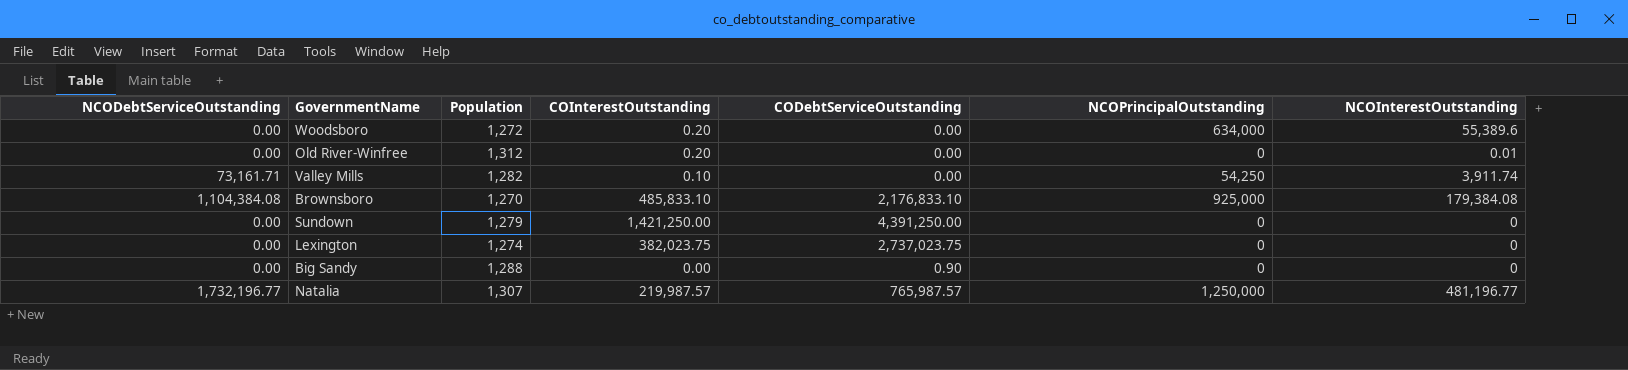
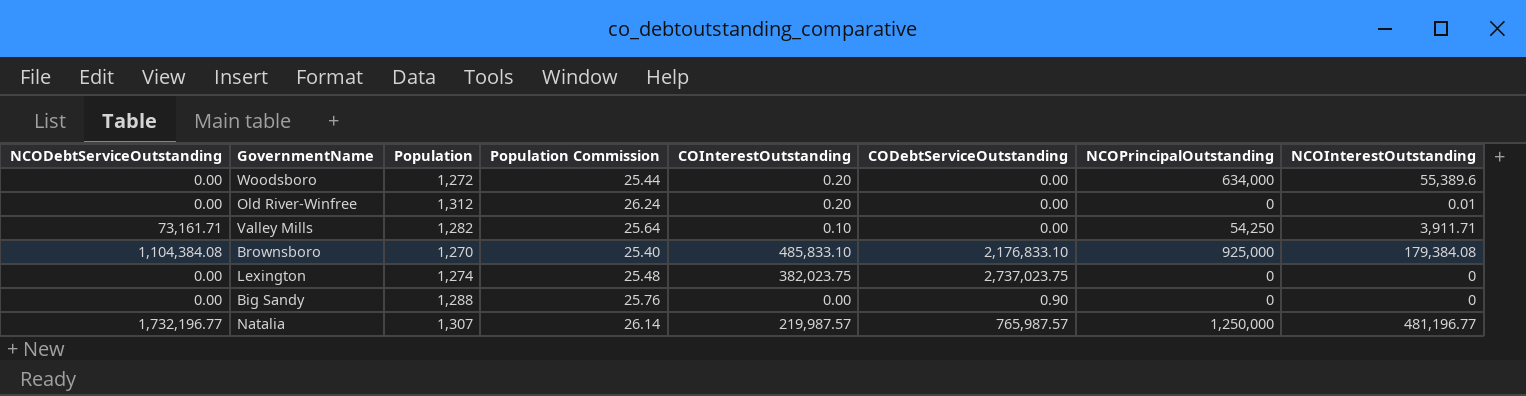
column Population Commission | formula: none -> [Population] * 0.02
row Sundown: 0.00 | 1,279 | 1,421,250.00 | 4,391,250.00 | 0 | 0 -> none
Valley Mills | NCOInterestOutstanding: 3,911.74 -> 3,911.71

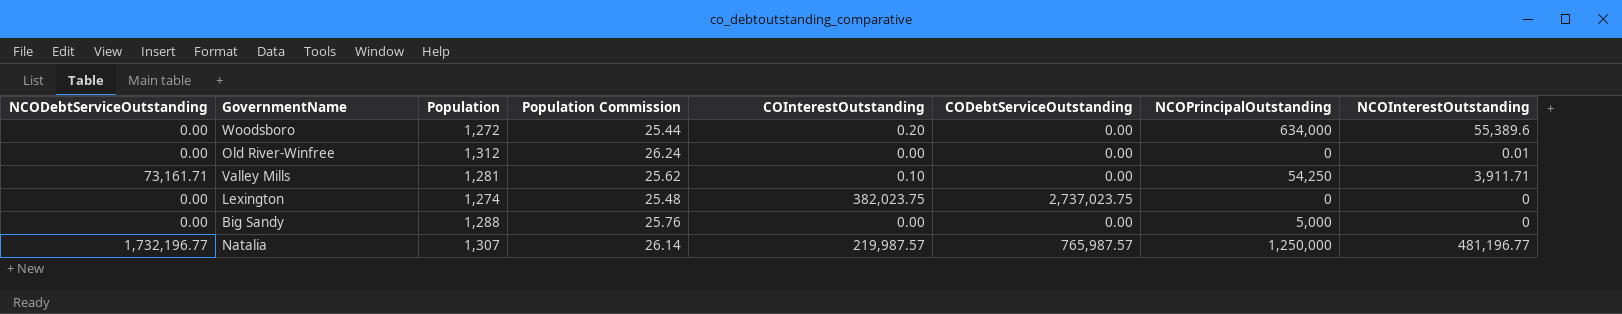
row Brownsboro: 1,104,384.08 | 1,270 | 25.40 | 485,833.10 | 2,176,833.10 | 925,000 | 179,384.08 -> none
Old River-Winfree | COInterestOutstanding: 0.20 -> 0.00
Valley Mills | Population: 1,282 -> 1,281
Valley Mills | Population Commission: 25.64 -> 25.62
Big Sandy | CODebtServiceOutstanding: 0.90 -> 0.00
Big Sandy | NCOPrincipalOutstanding: 0 -> 5,000

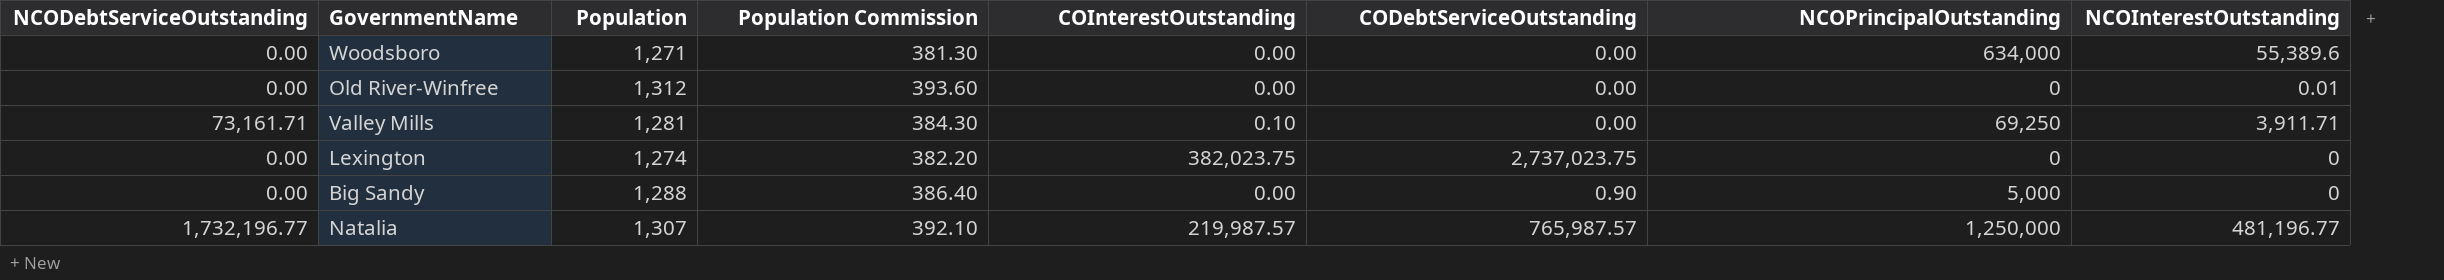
column Population Commission | formula: [Population] * 0.02 -> [Population] * 0.3
Woodsboro | Population: 1,272 -> 1,271
Woodsboro | COInterestOutstanding: 0.20 -> 0.00
Valley Mills | NCOPrincipalOutstanding: 54,250 -> 69,250
Big Sandy | CODebtServiceOutstanding: 0.00 -> 0.90

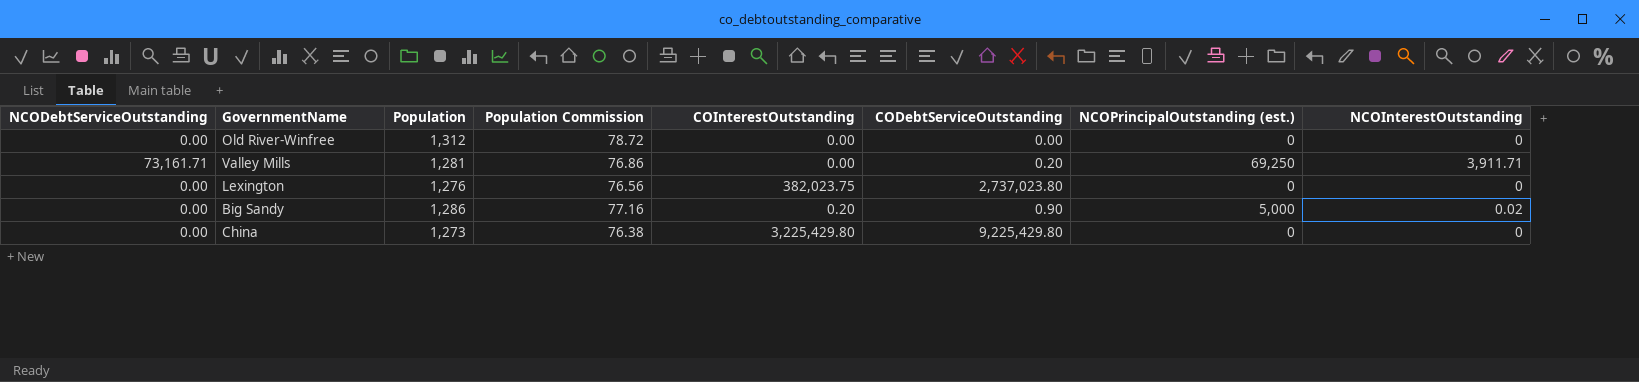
column Population Commission | formula: [Population] * 0.3 -> [Population] * 0.06
column name: NCOPrincipalOutstanding -> NCOPrincipalOutstanding (est.)
row Woodsboro: 0.00 | 1,271 | 381.30 | 0.00 | 0.00 | 634,000 | 55,389.6 -> none
row Natalia: 1,732,196.77 | 1,307 | 392.10 | 219,987.57 | 765,987.57 | 1,250,000 | 481,196.77 -> none
Old River-Winfree | NCOInterestOutstanding: 0.01 -> 0
Valley Mills | COInterestOutstanding: 0.10 -> 0.00
Valley Mills | CODebtServiceOutstanding: 0.00 -> 0.20
Lexington | Population: 1,274 -> 1,276
Lexington | CODebtServiceOutstanding: 2,737,023.75 -> 2,737,023.80
Big Sandy | Population: 1,288 -> 1,286
Big Sandy | COInterestOutstanding: 0.00 -> 0.20
Big Sandy | NCOInterestOutstanding: 0 -> 0.02
row China: none -> 0.00 | 1,273 | 76.38 | 3,225,429.80 | 9,225,429.80 | 0 | 0

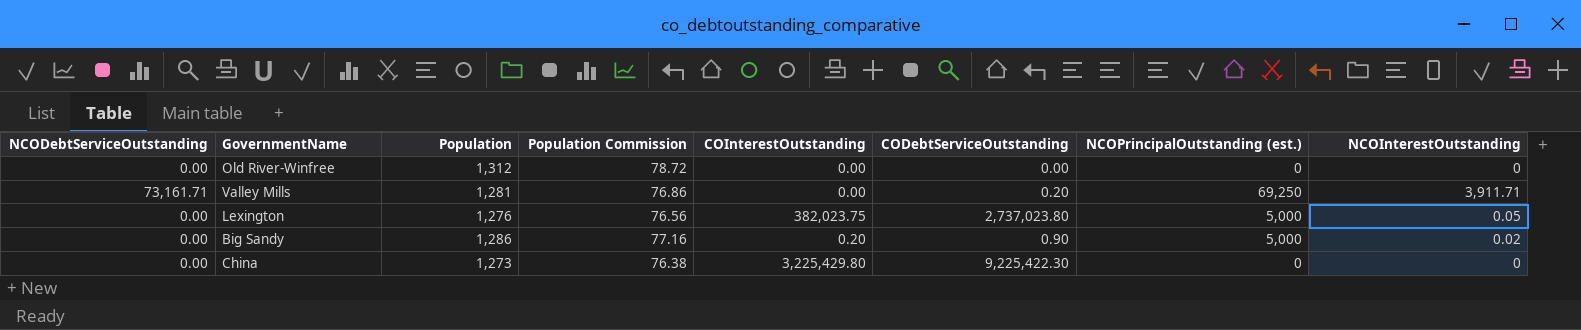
Lexington | NCOPrincipalOutstanding (est.): 0 -> 5,000
Lexington | NCOInterestOutstanding: 0 -> 0.05
China | CODebtServiceOutstanding: 9,225,429.80 -> 9,225,422.30

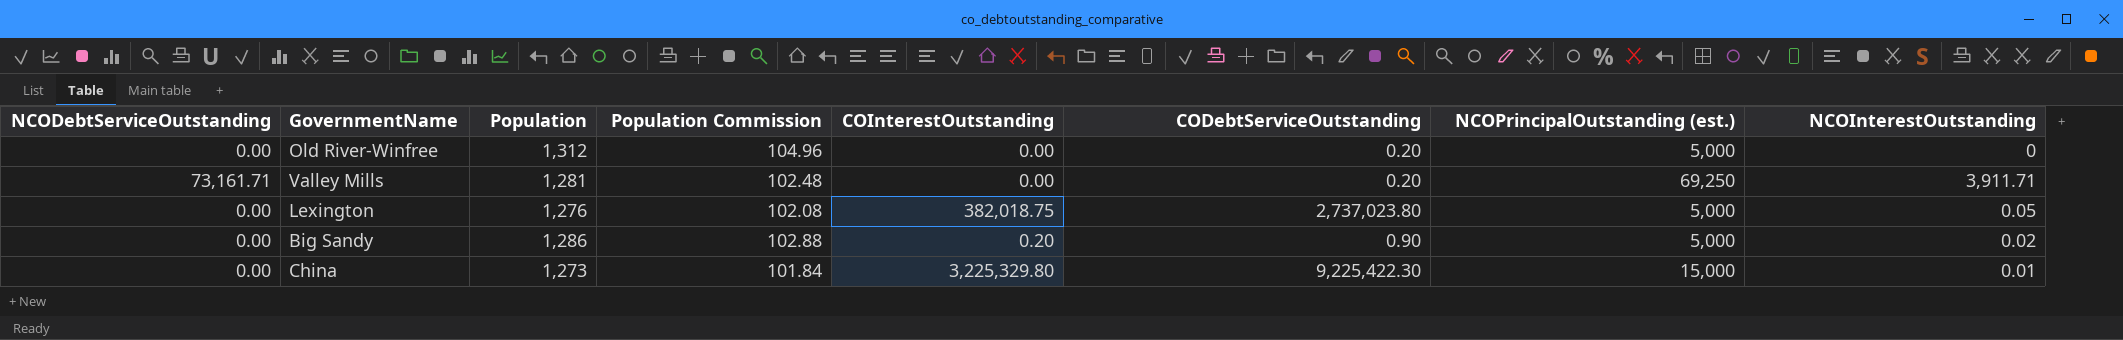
column Population Commission | formula: [Population] * 0.06 -> [Population] * 0.08
Old River-Winfree | CODebtServiceOutstanding: 0.00 -> 0.20
Old River-Winfree | NCOPrincipalOutstanding (est.): 0 -> 5,000
Lexington | COInterestOutstanding: 382,023.75 -> 382,018.75
China | COInterestOutstanding: 3,225,429.80 -> 3,225,329.80
China | NCOPrincipalOutstanding (est.): 0 -> 15,000
China | NCOInterestOutstanding: 0 -> 0.01

